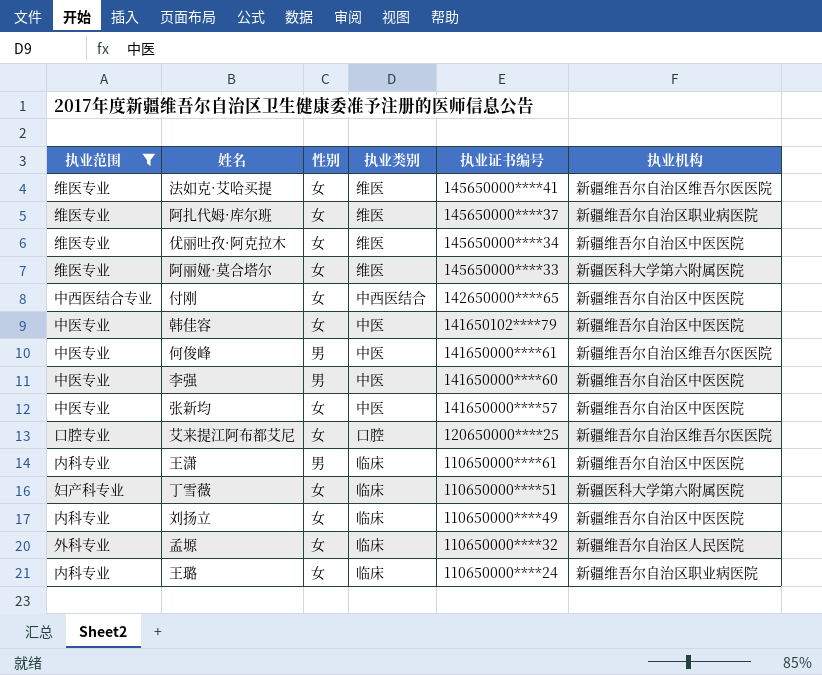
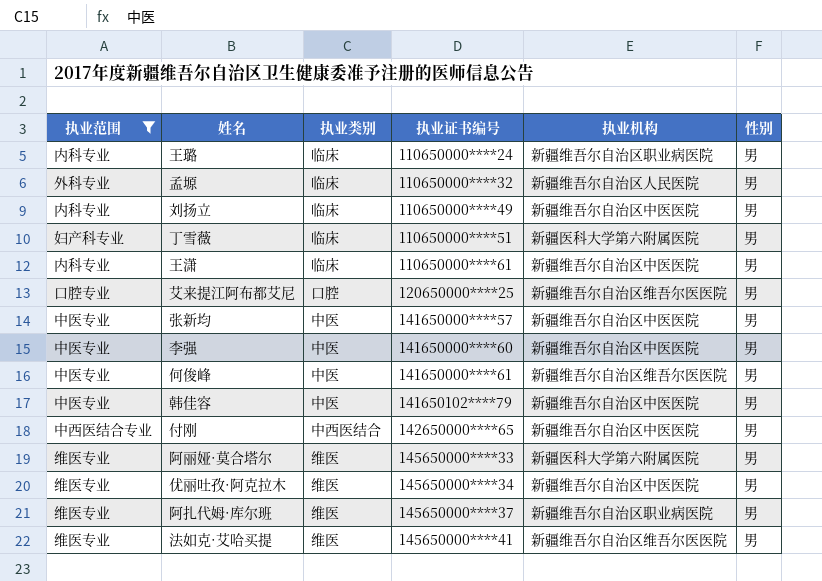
row order: 执业证书编号 descending -> 执业证书编号 ascending
column 性别 | position: 3 -> 6
王璐 | 性别: 女 -> 男
孟塬 | 性别: 女 -> 男
刘扬立 | 性别: 女 -> 男
丁雪薇 | 性别: 女 -> 男
艾来提江阿布都艾尼 | 性别: 女 -> 男
张新均 | 性别: 女 -> 男
韩佳容 | 性别: 女 -> 男
付刚 | 性别: 女 -> 男
阿丽娅·莫合塔尔 | 性别: 女 -> 男
优丽吐孜·阿克拉木 | 性别: 女 -> 男
阿扎代姆·库尔班 | 性别: 女 -> 男
法如克·艾哈买提 | 性别: 女 -> 男

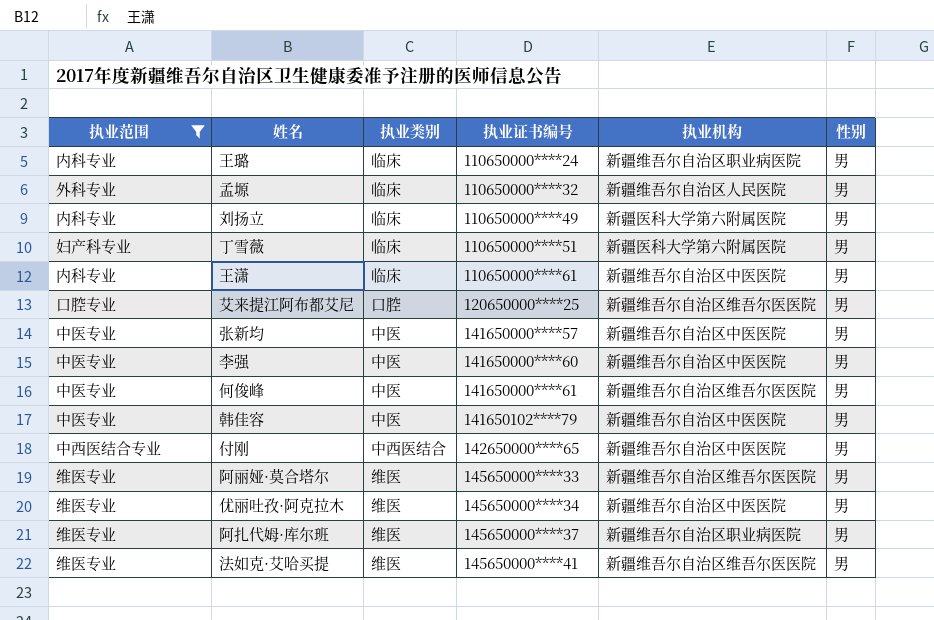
刘扬立 | 执业机构: 新疆维吾尔自治区中医医院 -> 新疆医科大学第六附属医院
阿丽娅·莫合塔尔 | 执业机构: 新疆医科大学第六附属医院 -> 新疆维吾尔自治区维吾尔医医院

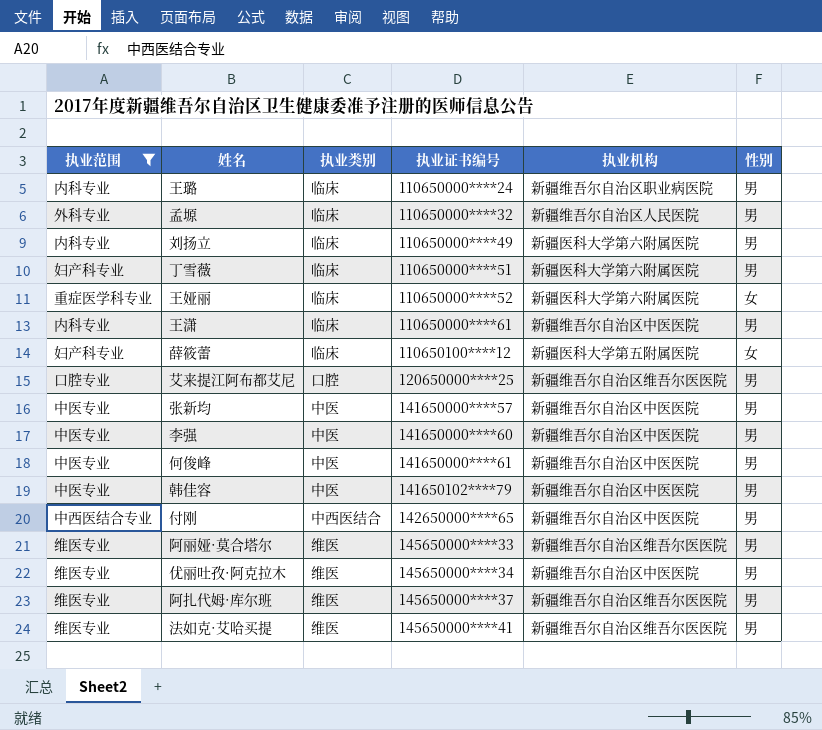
row 王娅丽: none -> 重症医学科专业 | 临床 | 110650000****52 | 新疆医科大学第六附属医院 | 女
row 薛筱蕾: none -> 妇产科专业 | 临床 | 110650100****12 | 新疆医科大学第五附属医院 | 女
何俊峰 | 执业机构: 新疆维吾尔自治区维吾尔医医院 -> 新疆维吾尔自治区中医医院
阿扎代姆·库尔班 | 执业机构: 新疆维吾尔自治区职业病医院 -> 新疆维吾尔自治区维吾尔医医院

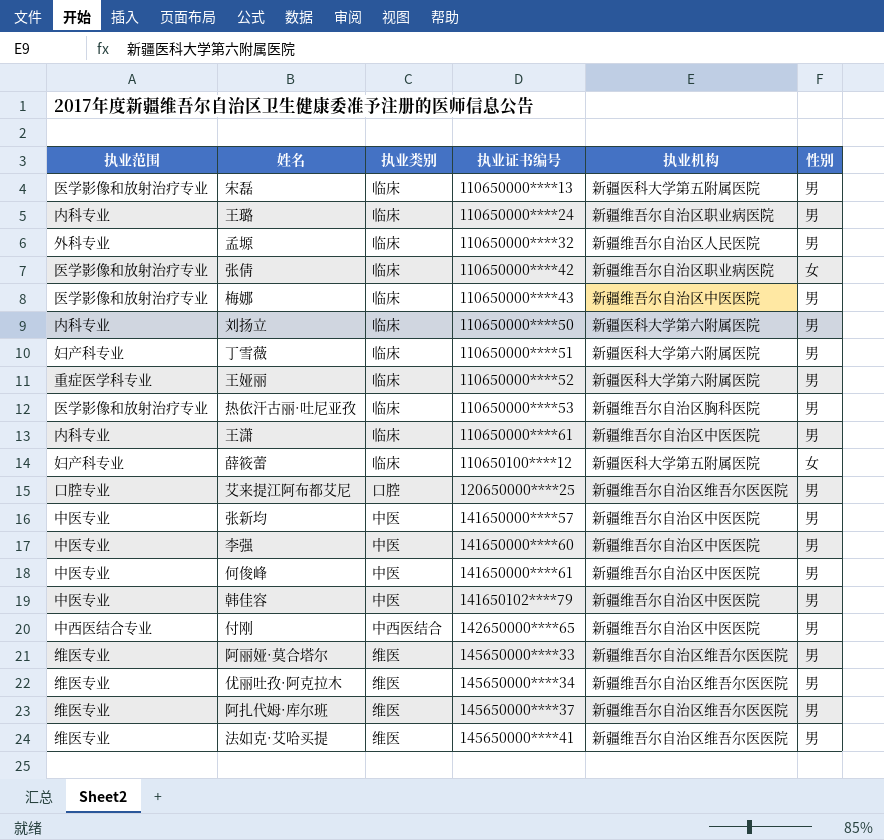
filter: 执业范围 != 医学影像和放射治疗专业 -> none
刘扬立 | 执业证书编号: 110650000****49 -> 110650000****50
王娅丽 | 性别: 女 -> 男
优丽吐孜·阿克拉木 | 执业机构: 新疆维吾尔自治区中医医院 -> 新疆维吾尔自治区维吾尔医医院

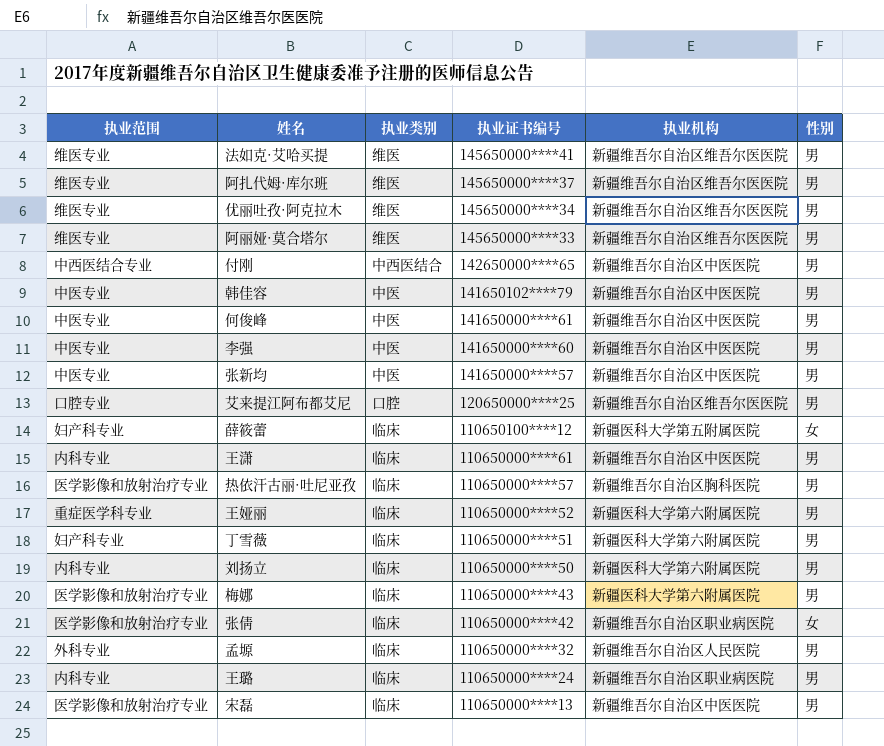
row order: 执业证书编号 ascending -> 执业证书编号 descending
热依汗古丽·吐尼亚孜 | 执业证书编号: 110650000****53 -> 110650000****57
梅娜 | 执业机构: 新疆维吾尔自治区中医医院 -> 新疆医科大学第六附属医院
宋磊 | 执业机构: 新疆医科大学第五附属医院 -> 新疆维吾尔自治区中医医院

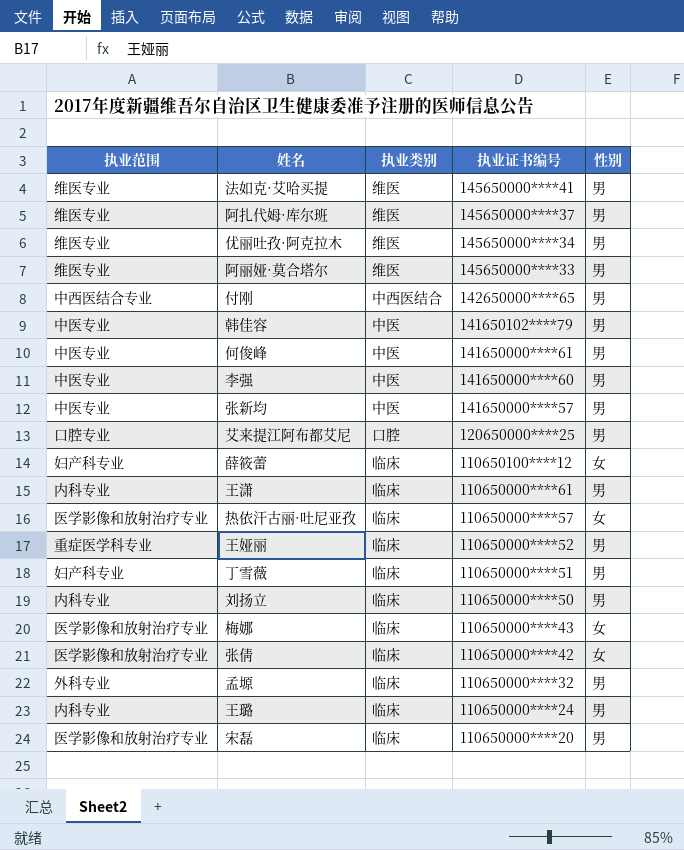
column 执业机构 | position: 5 -> none
热依汗古丽·吐尼亚孜 | 性别: 男 -> 女
梅娜 | 性别: 男 -> 女
宋磊 | 执业证书编号: 110650000****13 -> 110650000****20

